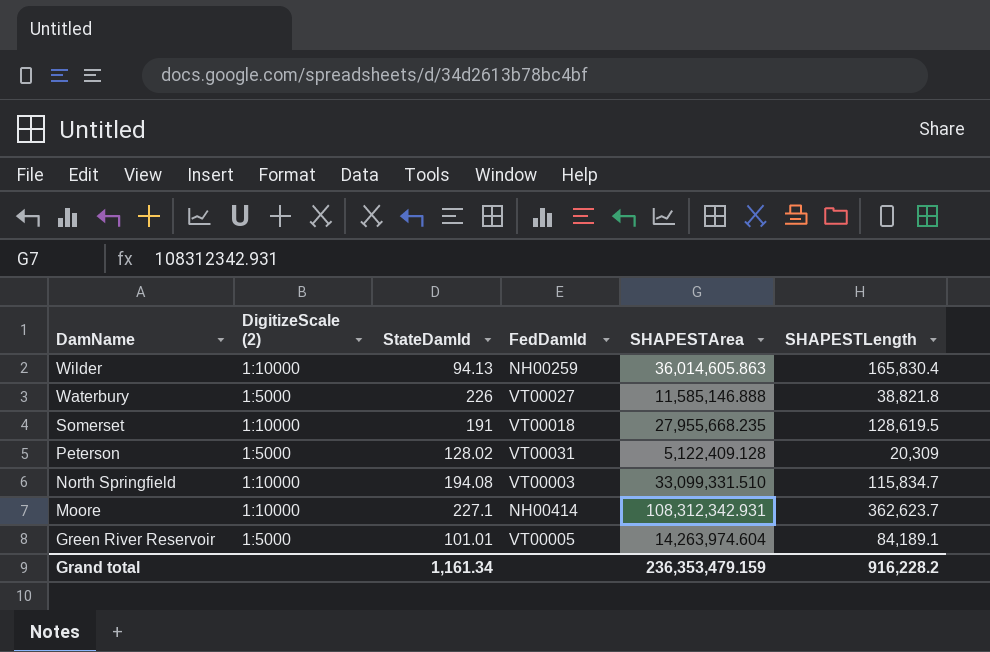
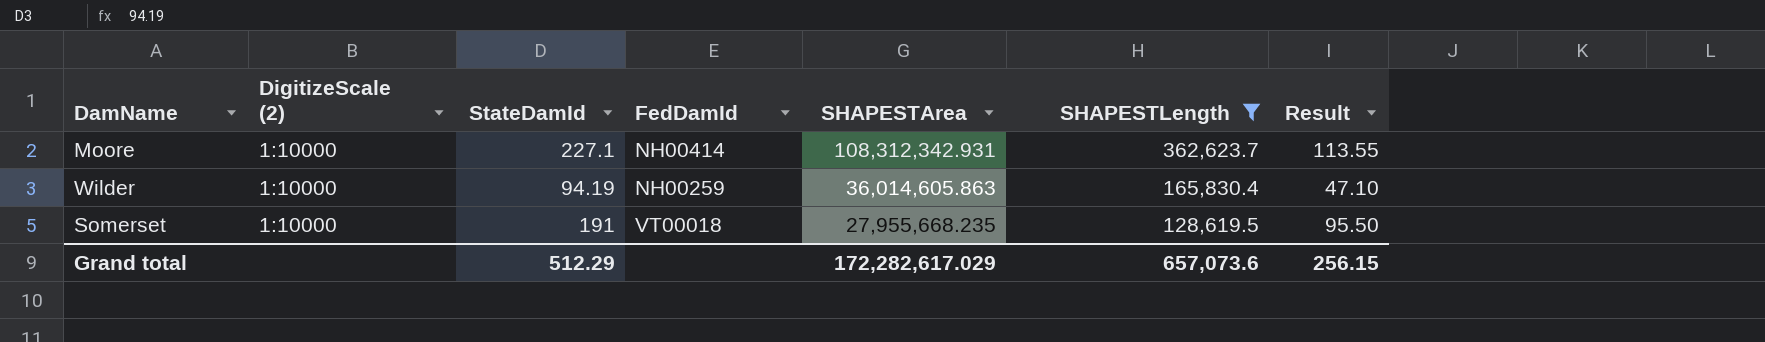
filter: none -> SHAPESTLength >= 128,619.5
row order: DamName descending -> SHAPESTArea descending
column Result | formula: none -> [StateDamId] * 0.5
Wilder | StateDamId: 94.13 -> 94.19
Grand total | StateDamId: 1,161.34 -> 512.29
Grand total | SHAPESTArea: 236,353,479.159 -> 172,282,617.029
Grand total | SHAPESTLength: 916,228.2 -> 657,073.6

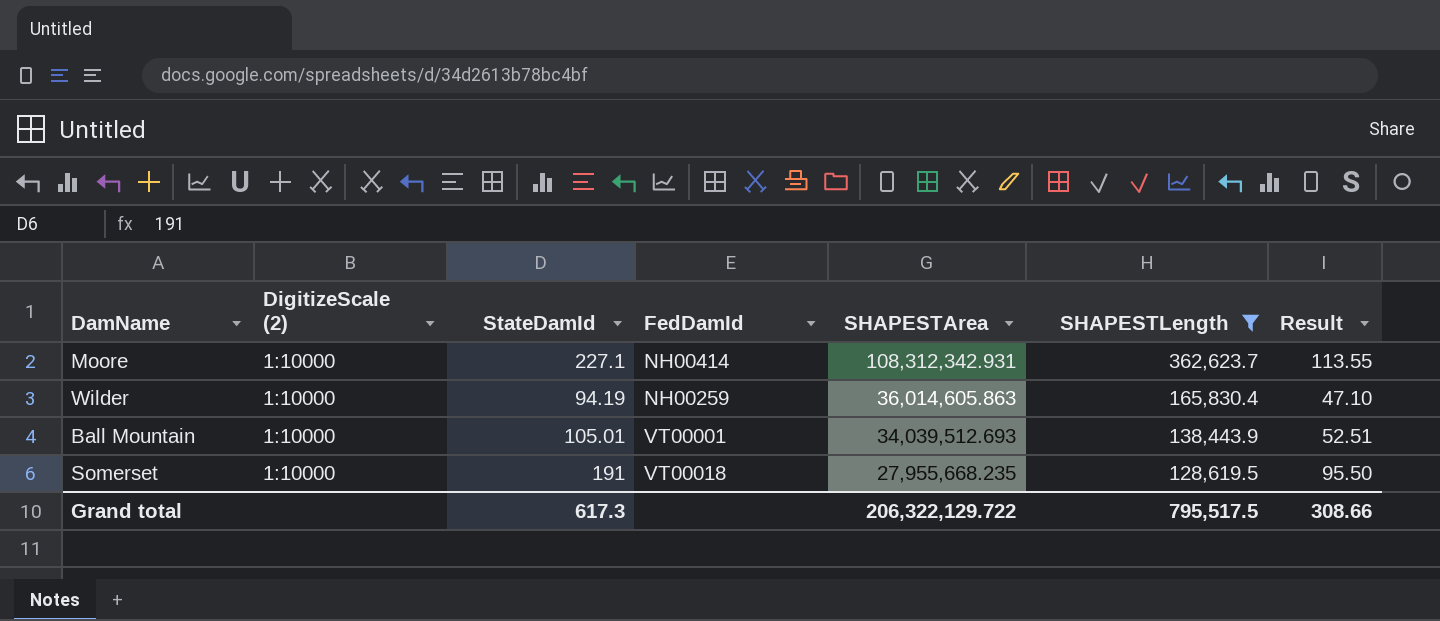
row Ball Mountain: none -> 1:10000 | 105.01 | VT00001 | 34,039,512.693 | 138,443.9 | 52.51
Grand total | StateDamId: 512.29 -> 617.3
Grand total | SHAPESTArea: 172,282,617.029 -> 206,322,129.722
Grand total | SHAPESTLength: 657,073.6 -> 795,517.5
Grand total | Result: 256.15 -> 308.66

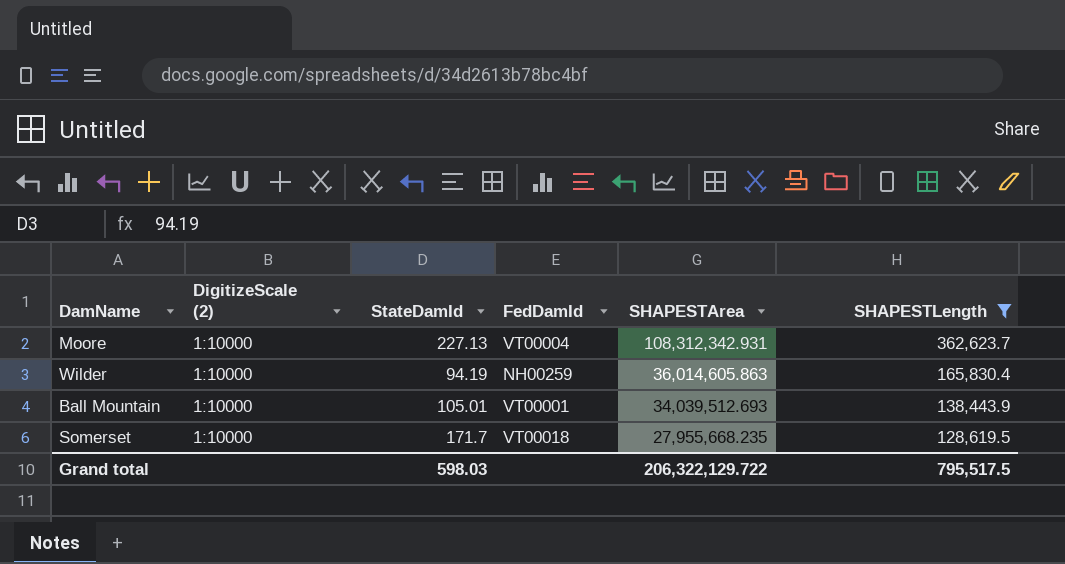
column Result | formula: [StateDamId] * 0.5 -> none
Moore | StateDamId: 227.1 -> 227.13
Moore | FedDamId: NH00414 -> VT00004
Somerset | StateDamId: 191 -> 171.7
Grand total | StateDamId: 617.3 -> 598.03

